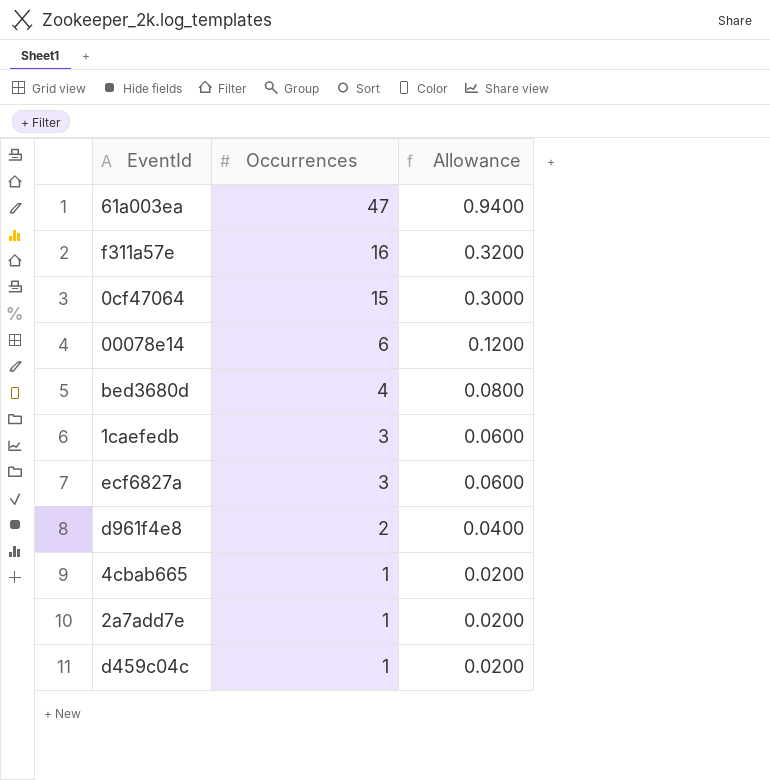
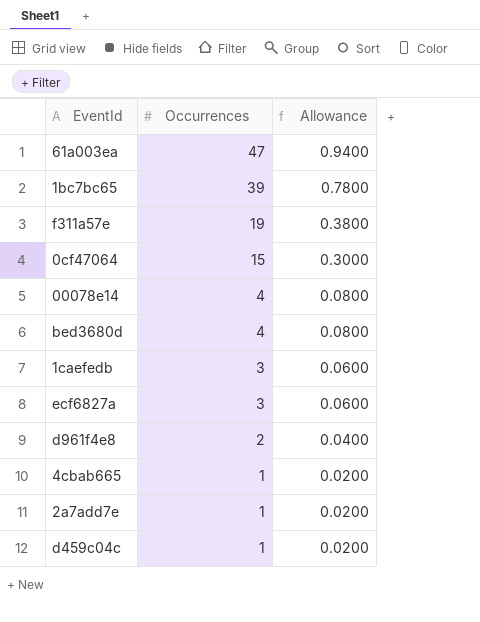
row 1bc7bc65: none -> 39 | 0.7800
f311a57e | Occurrences: 16 -> 19
f311a57e | Allowance: 0.3200 -> 0.3800
00078e14 | Occurrences: 6 -> 4
00078e14 | Allowance: 0.1200 -> 0.0800

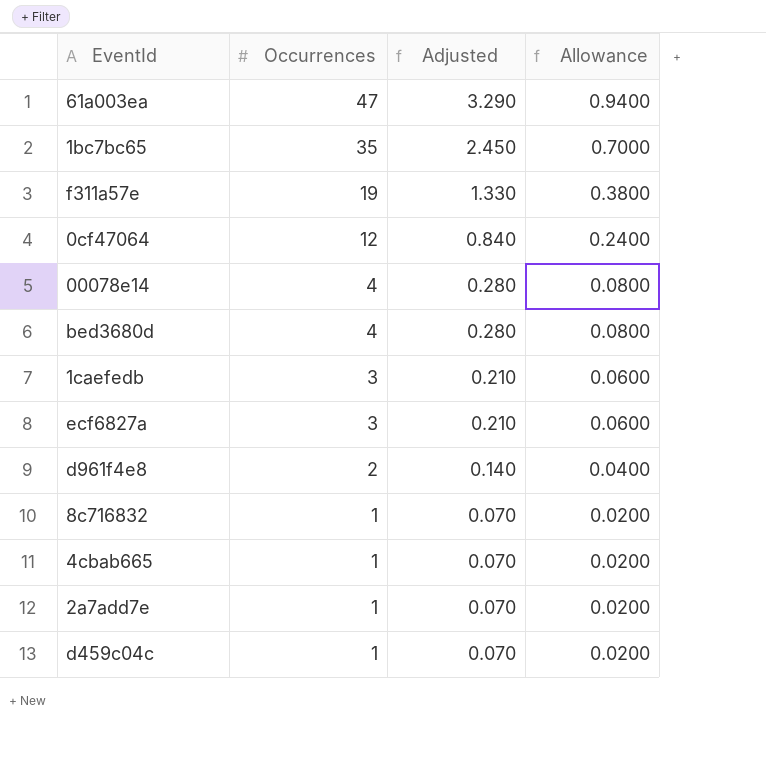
column Adjusted | formula: none -> [Occurrences] * 0.07
1bc7bc65 | Occurrences: 39 -> 35
1bc7bc65 | Allowance: 0.7800 -> 0.7000
0cf47064 | Occurrences: 15 -> 12
0cf47064 | Allowance: 0.3000 -> 0.2400
row 8c716832: none -> 1 | 0.070 | 0.0200

